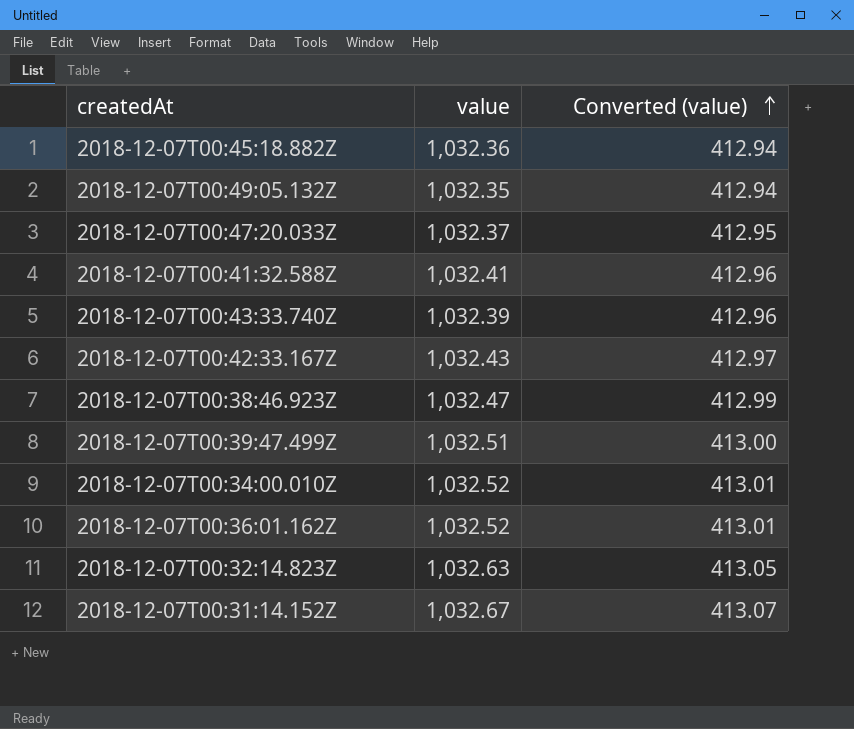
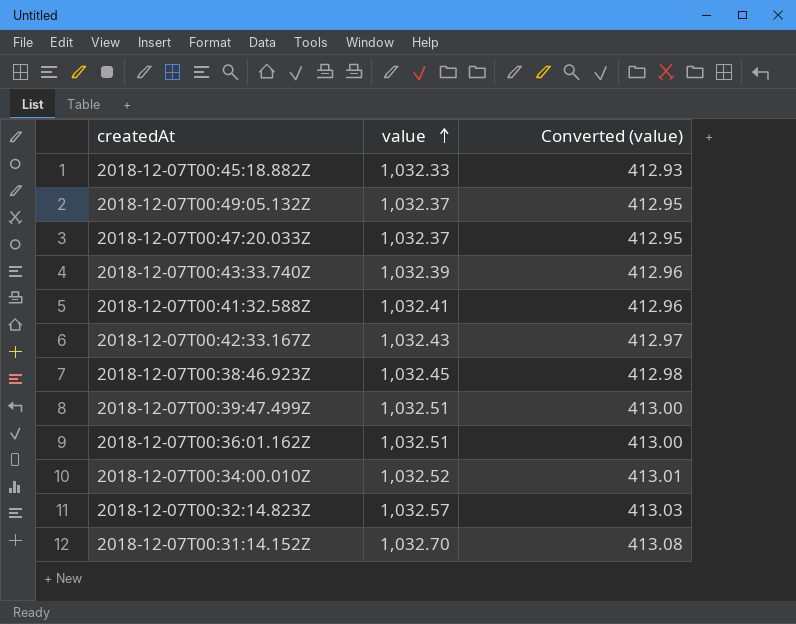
row order: Converted (value) ascending -> value ascending
2018-12-07T00:45:18.882Z | value: 1,032.36 -> 1,032.33
2018-12-07T00:45:18.882Z | Converted (value): 412.94 -> 412.93
2018-12-07T00:49:05.132Z | value: 1,032.35 -> 1,032.37
2018-12-07T00:49:05.132Z | Converted (value): 412.94 -> 412.95
2018-12-07T00:38:46.923Z | value: 1,032.47 -> 1,032.45
2018-12-07T00:38:46.923Z | Converted (value): 412.99 -> 412.98
2018-12-07T00:36:01.162Z | value: 1,032.52 -> 1,032.51
2018-12-07T00:36:01.162Z | Converted (value): 413.01 -> 413.00
2018-12-07T00:32:14.823Z | value: 1,032.63 -> 1,032.57
2018-12-07T00:32:14.823Z | Converted (value): 413.05 -> 413.03
2018-12-07T00:31:14.152Z | value: 1,032.67 -> 1,032.70
2018-12-07T00:31:14.152Z | Converted (value): 413.07 -> 413.08

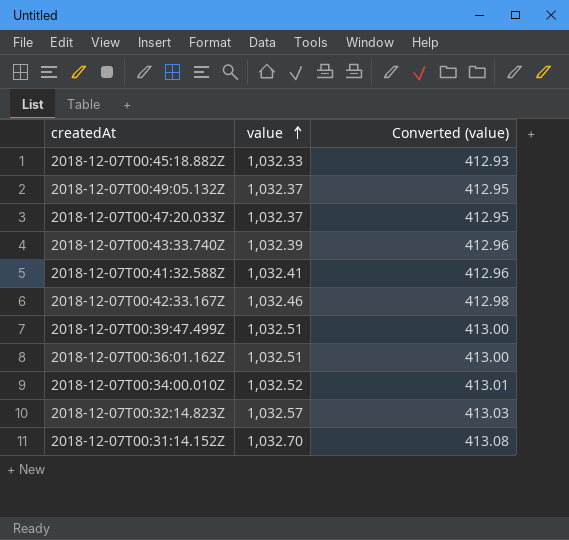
row 2018-12-07T00:38:46.923Z: 1,032.45 | 412.98 -> none
2018-12-07T00:42:33.167Z | value: 1,032.43 -> 1,032.46
2018-12-07T00:42:33.167Z | Converted (value): 412.97 -> 412.98

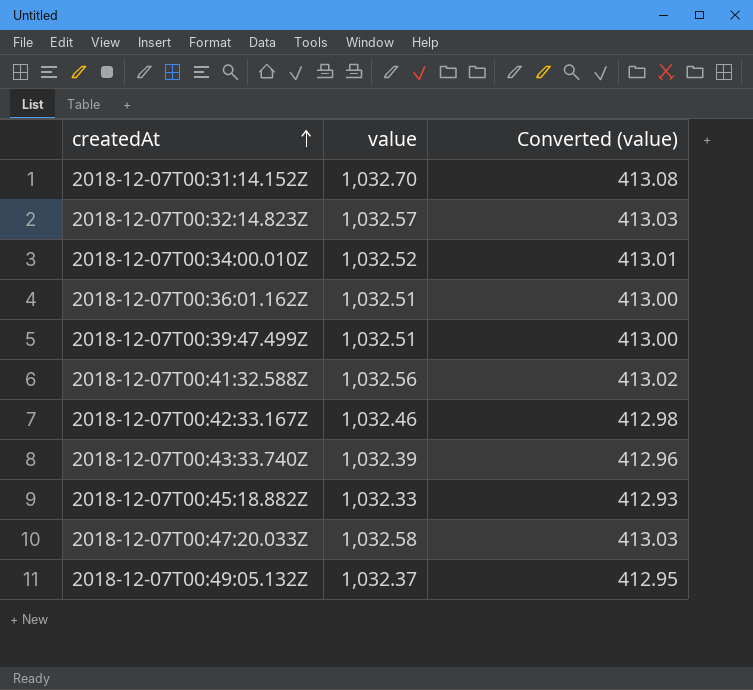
row order: value ascending -> createdAt ascending
2018-12-07T00:41:32.588Z | value: 1,032.41 -> 1,032.56
2018-12-07T00:41:32.588Z | Converted (value): 412.96 -> 413.02
2018-12-07T00:47:20.033Z | value: 1,032.37 -> 1,032.58
2018-12-07T00:47:20.033Z | Converted (value): 412.95 -> 413.03

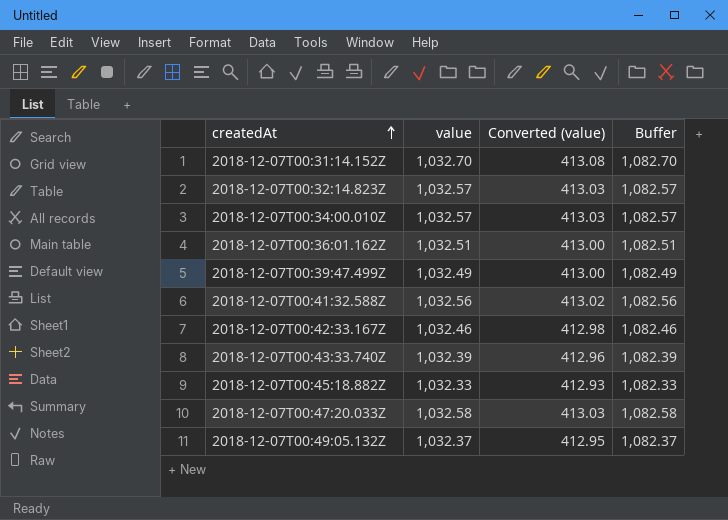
column Buffer | formula: none -> [value] + 50
2018-12-07T00:34:00.010Z | value: 1,032.52 -> 1,032.57
2018-12-07T00:34:00.010Z | Converted (value): 413.01 -> 413.03
2018-12-07T00:39:47.499Z | value: 1,032.51 -> 1,032.49

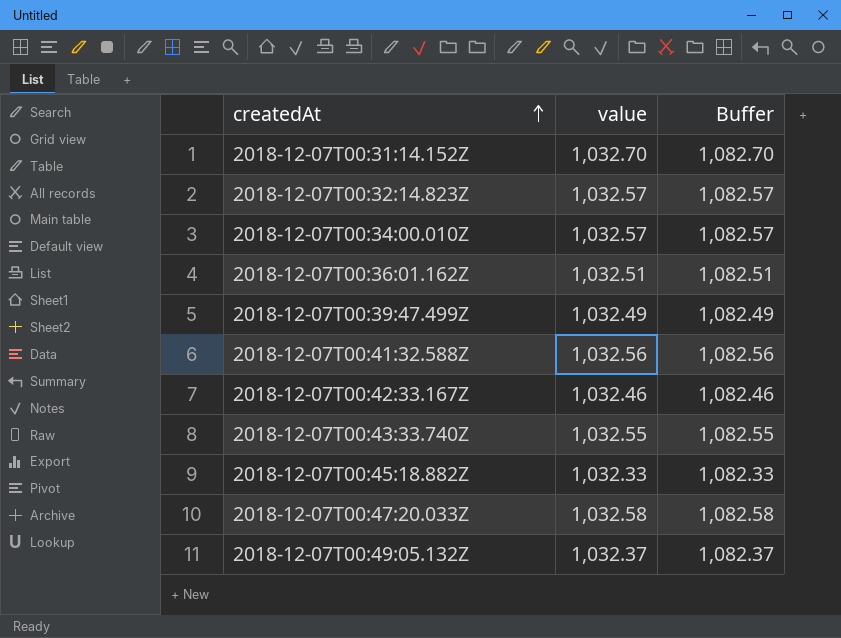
column Converted (value) | formula: [value] * 0.4 -> none
2018-12-07T00:43:33.740Z | value: 1,032.39 -> 1,032.55
2018-12-07T00:43:33.740Z | Buffer: 1,082.39 -> 1,082.55

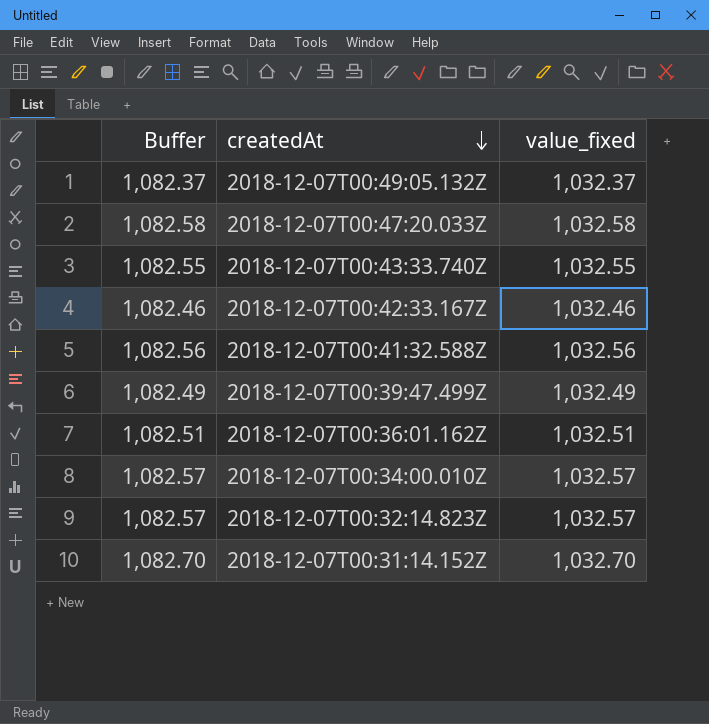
row order: createdAt ascending -> createdAt descending
column Buffer | position: 3 -> 1
column name: value -> value_fixed
row 2018-12-07T00:45:18.882Z: 1,032.33 | 1,082.33 -> none

